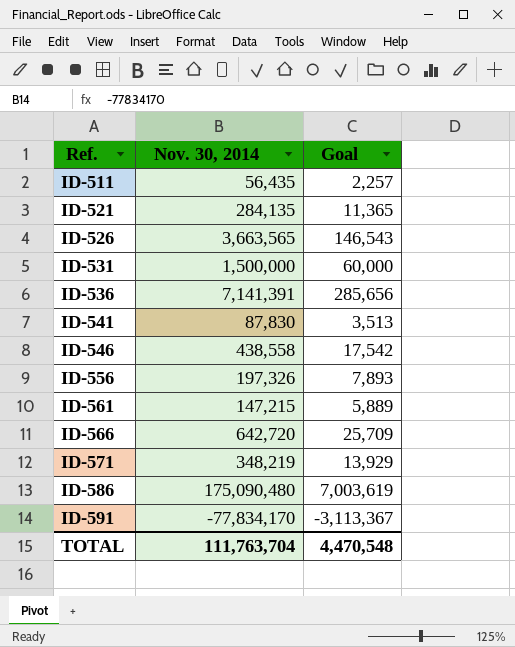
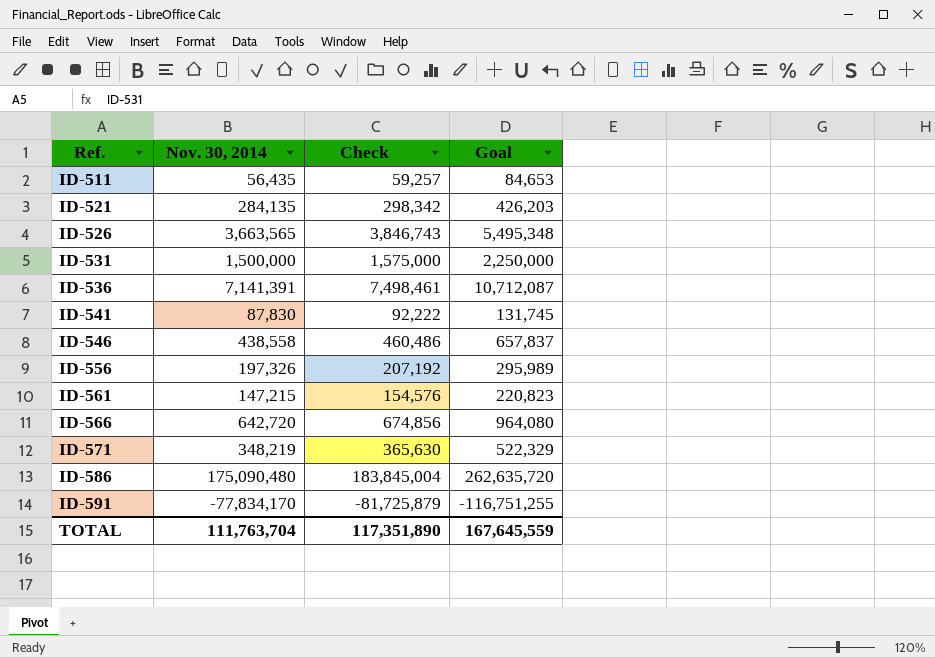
column Check | formula: none -> [Nov. 30, 2014] * 1.05
column Goal | formula: [Nov. 30, 2014] * 0.04 -> [Nov. 30, 2014] * 1.5
TOTAL | Goal: 4,470,548 -> 167,645,559

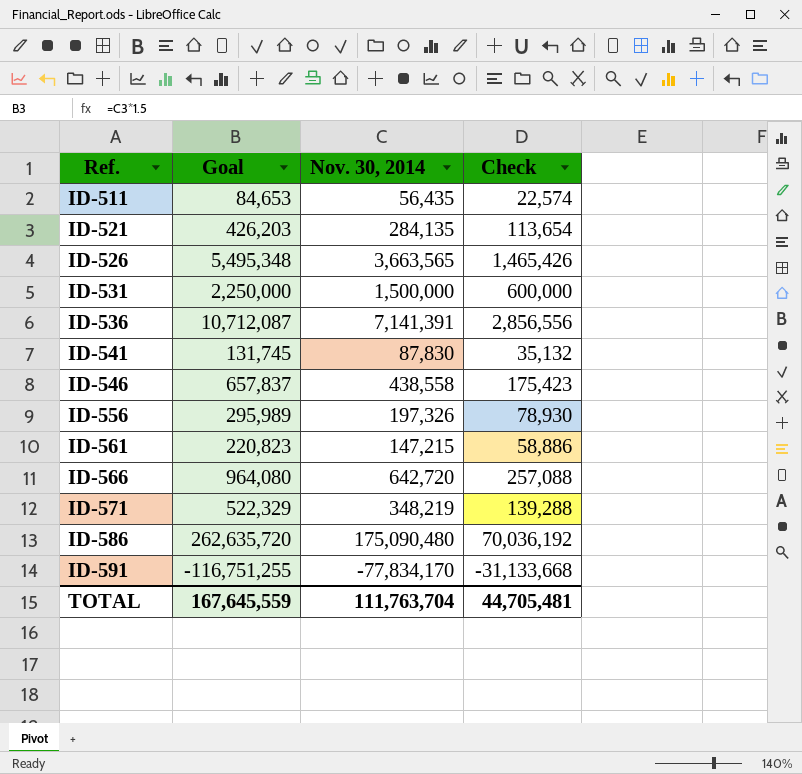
column Goal | position: 4 -> 2
column Check | formula: [Nov. 30, 2014] * 1.05 -> [Nov. 30, 2014] * 0.4
TOTAL | Check: 117,351,890 -> 44,705,481

